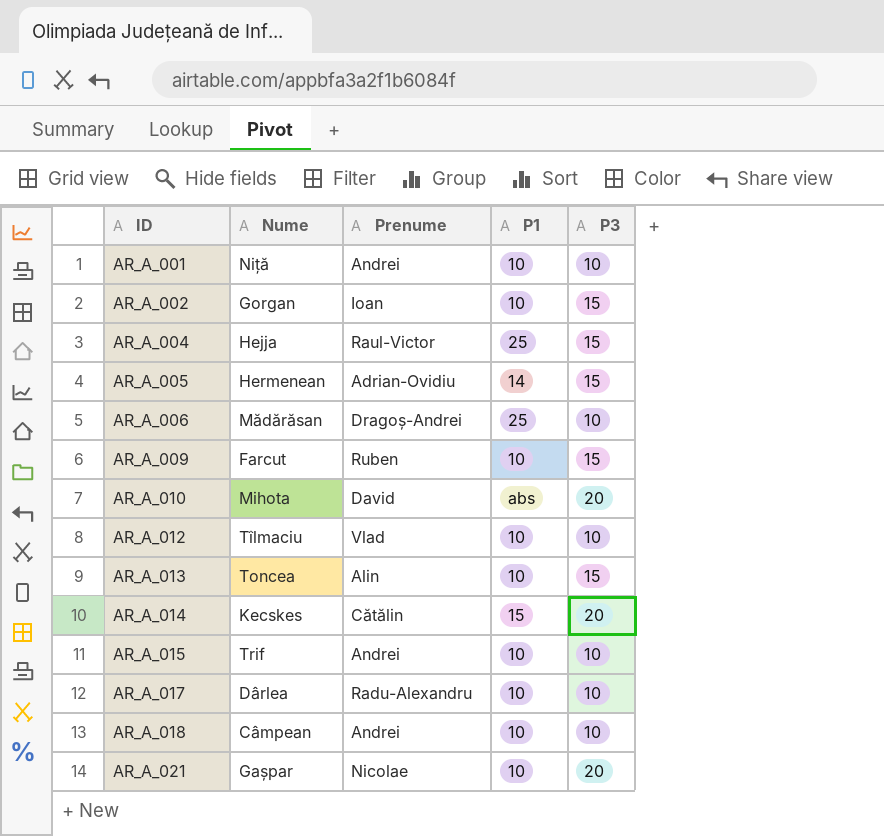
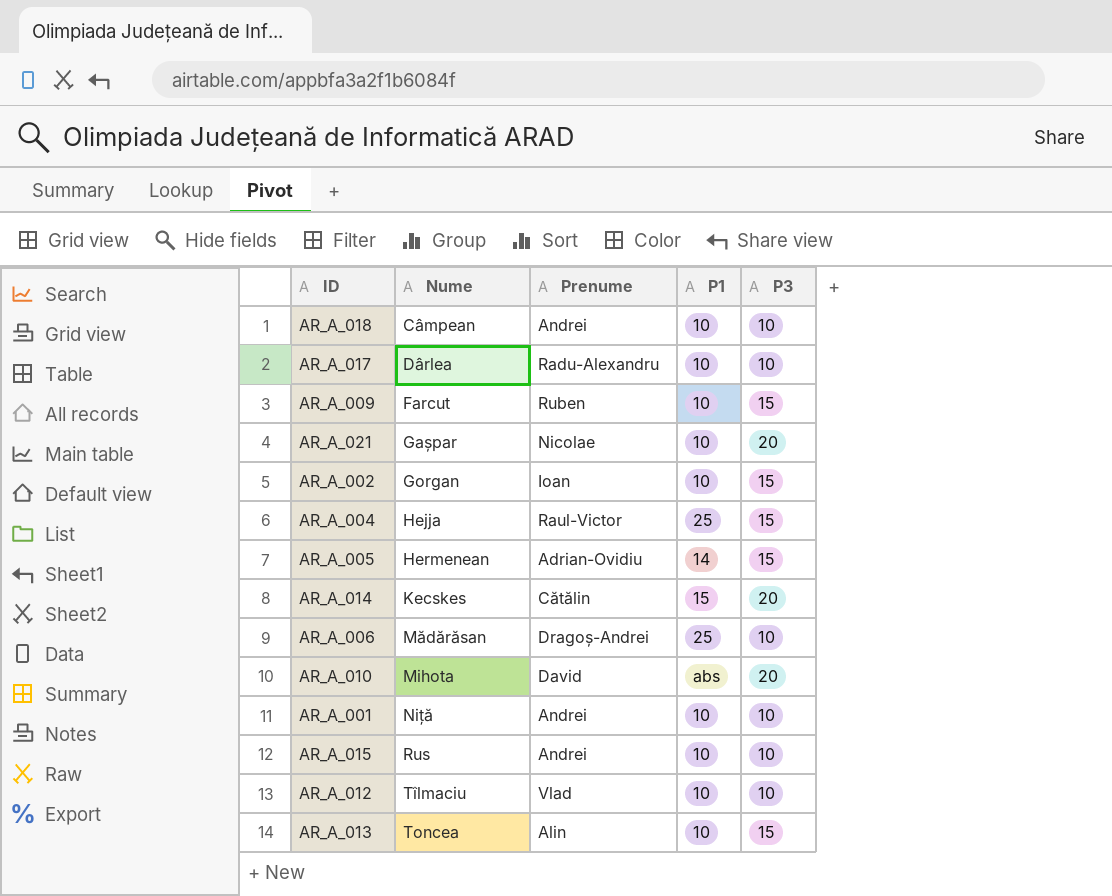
row order: ID ascending -> Nume ascending
AR_A_015 | Nume: Trif -> Rus

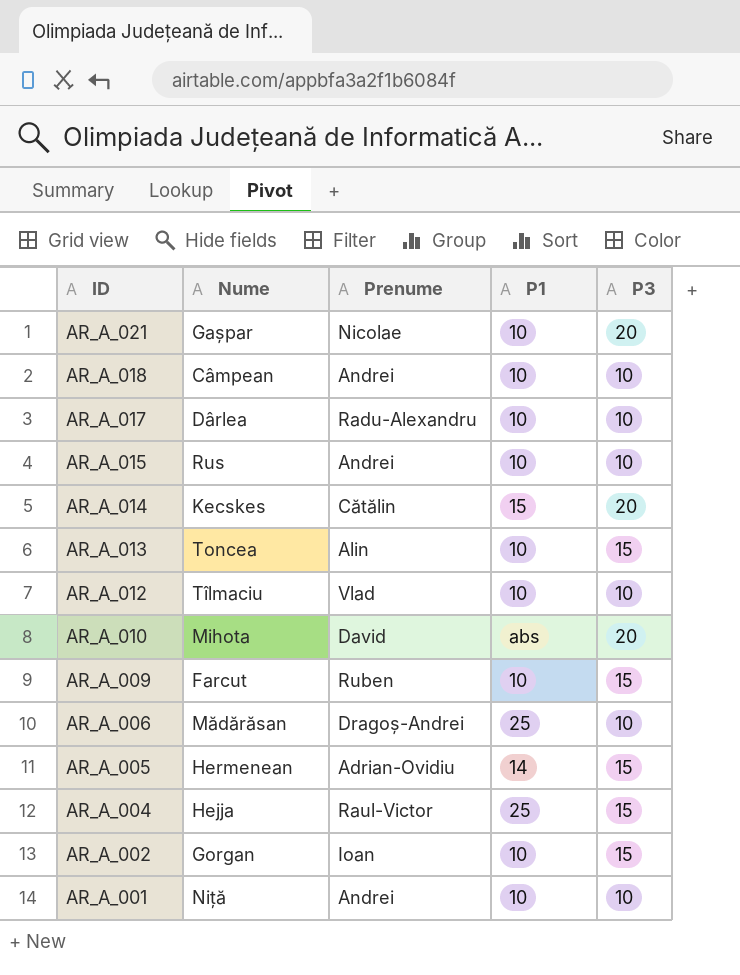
row order: Nume ascending -> ID descending

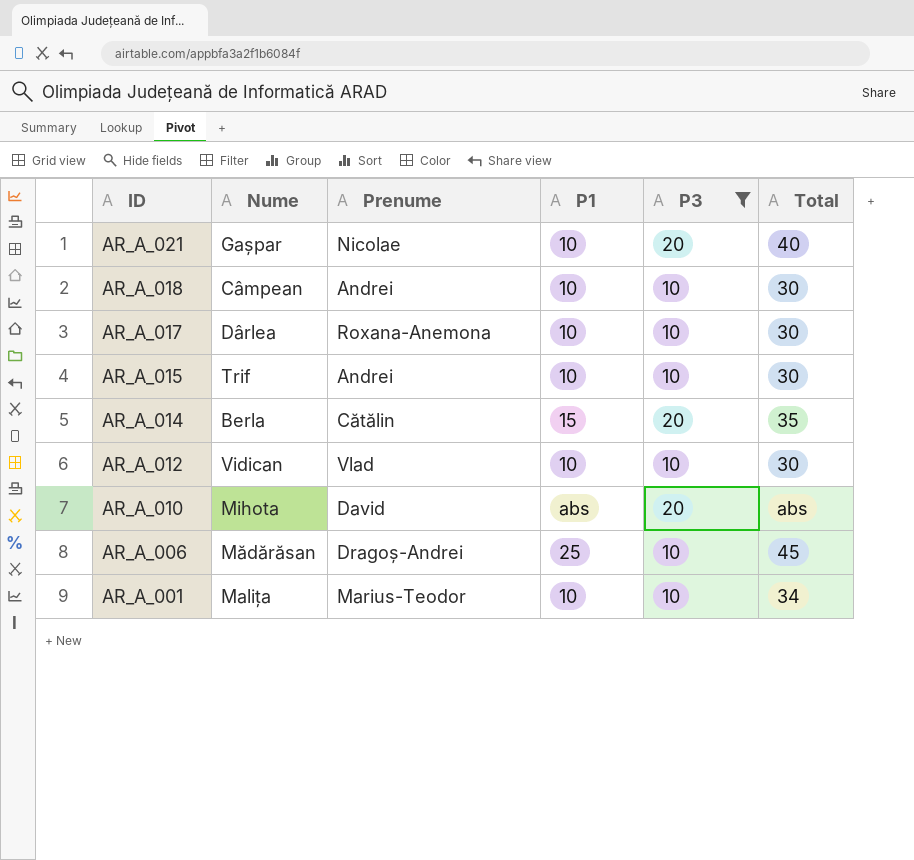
filter: none -> P3 != 15
column Total | position: none -> 6
AR_A_017 | Prenume: Radu-Alexandru -> Roxana-Anemona
AR_A_015 | Nume: Rus -> Trif
AR_A_014 | Nume: Kecskes -> Berla
AR_A_012 | Nume: Tîlmaciu -> Vidican
AR_A_001 | Nume: Niță -> Malița
AR_A_001 | Prenume: Andrei -> Marius-Teodor

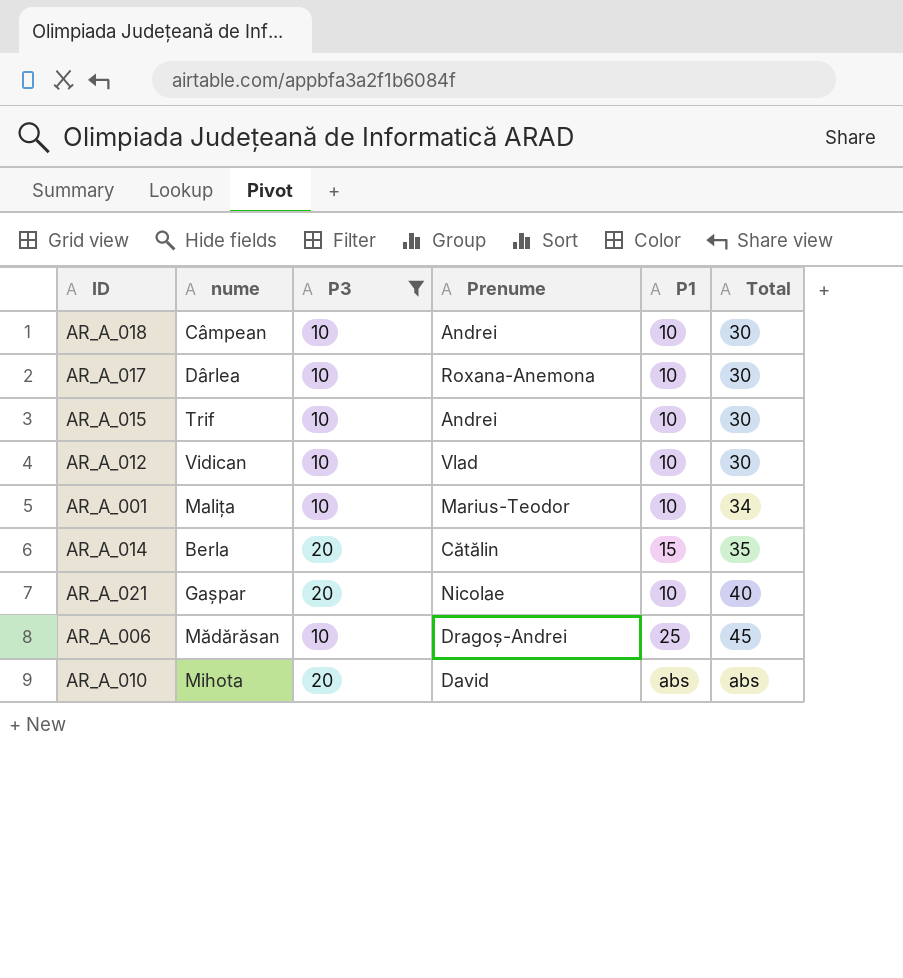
row order: ID descending -> Total ascending
column name: Nume -> nume
column P3 | position: 5 -> 3

